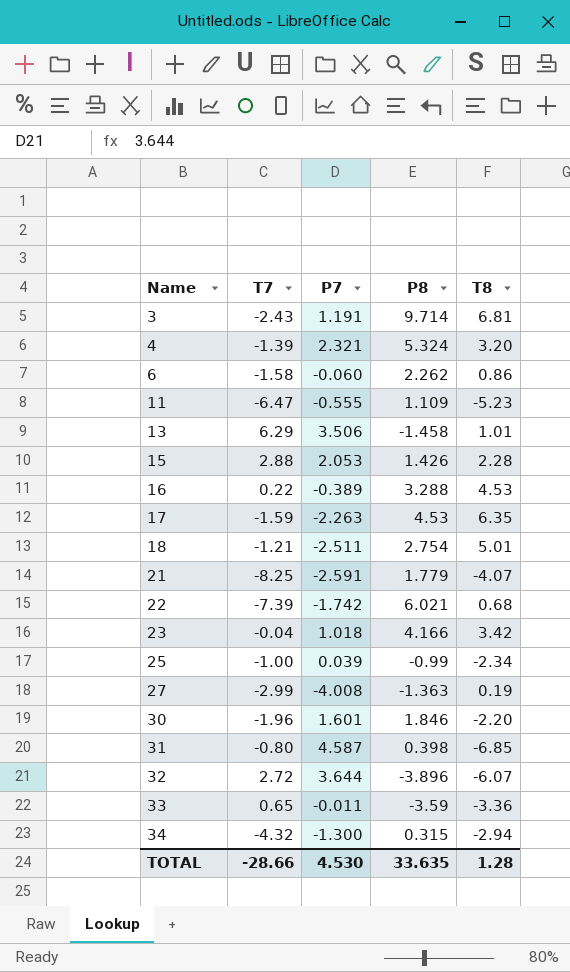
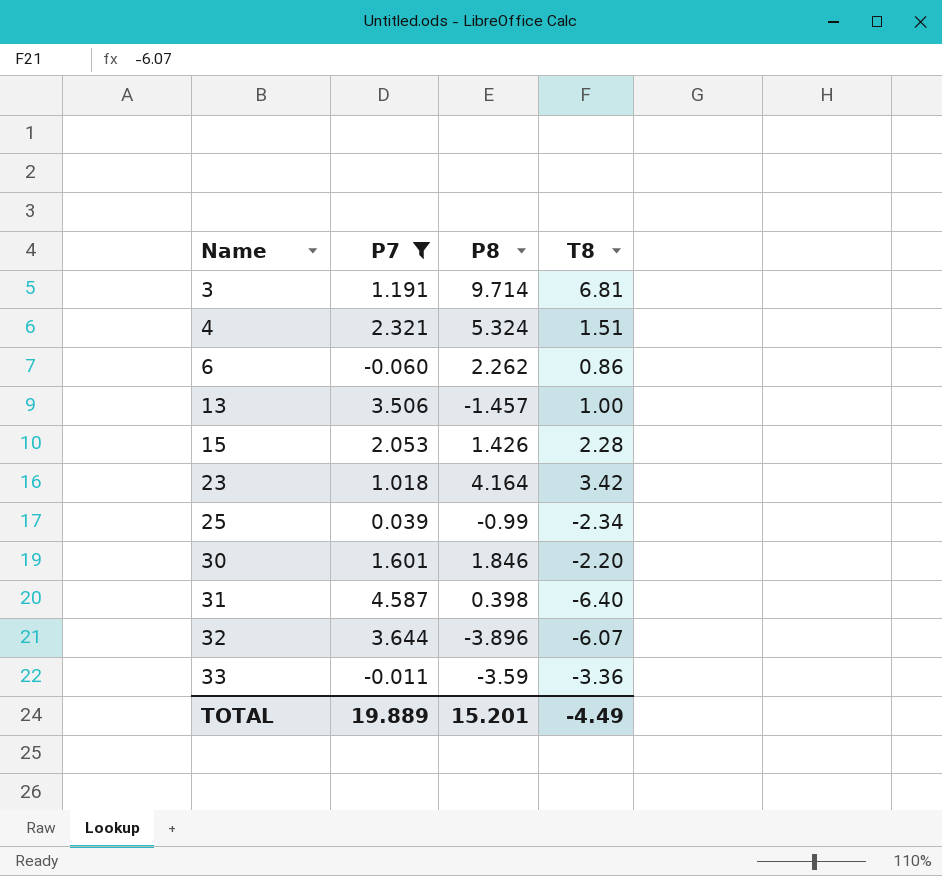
filter: none -> P7 >= -0.060
column T7 | position: 2 -> none
4 | T8: 3.20 -> 1.51
13 | P8: -1.458 -> -1.457
13 | T8: 1.01 -> 1.00
23 | P8: 4.166 -> 4.164
31 | T8: -6.85 -> -6.40
TOTAL | P7: 4.530 -> 19.889
TOTAL | P8: 33.635 -> 15.201
TOTAL | T8: 1.28 -> -4.49

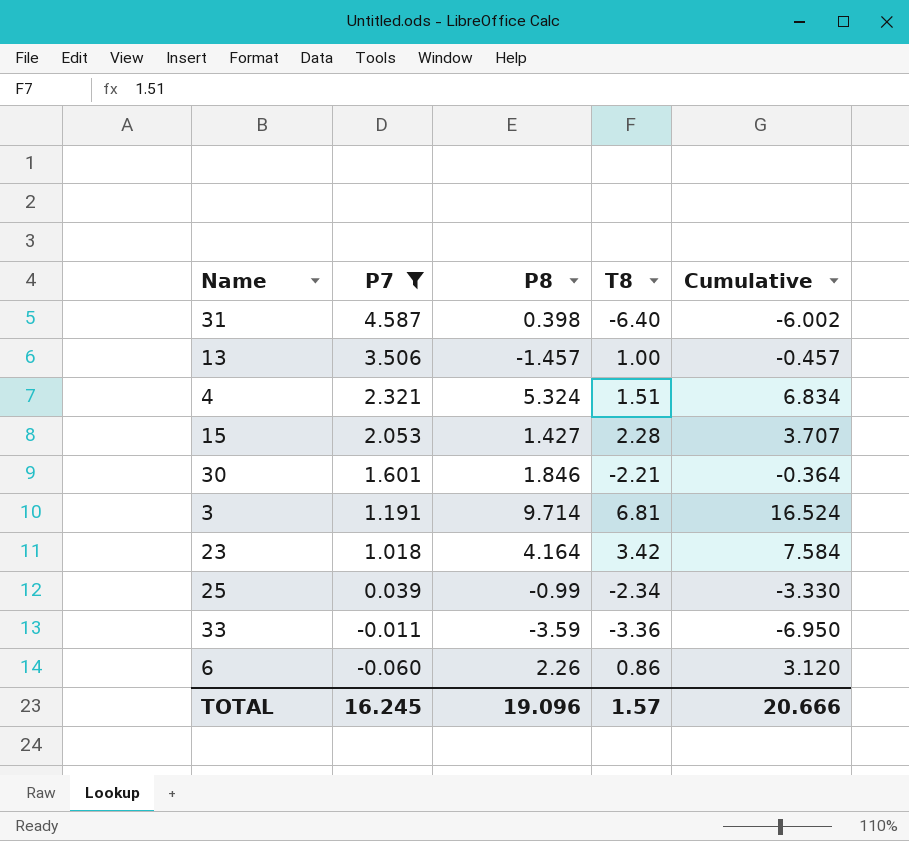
row order: Name ascending -> P7 descending
column Cumulative | formula: none -> [P8] + [T8]
row 32: 3.644 | -3.896 | -6.07 -> none
15 | P8: 1.426 -> 1.427
30 | T8: -2.20 -> -2.21
6 | P8: 2.262 -> 2.26
TOTAL | P7: 19.889 -> 16.245
TOTAL | P8: 15.201 -> 19.096
TOTAL | T8: -4.49 -> 1.57

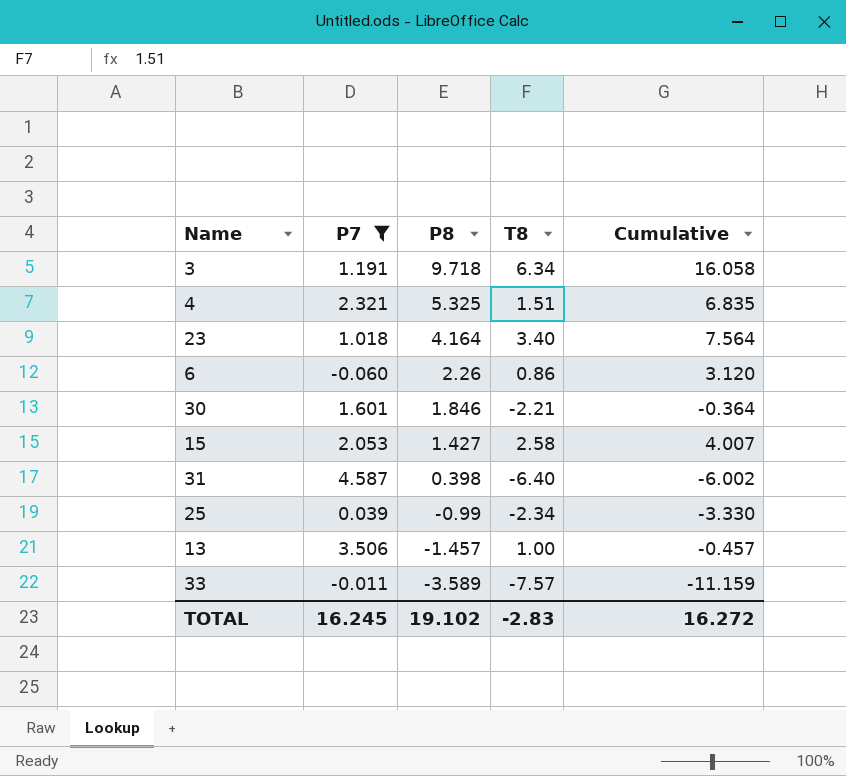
row order: P7 descending -> P8 descending
3 | P8: 9.714 -> 9.718
3 | T8: 6.81 -> 6.34
3 | Cumulative: 16.524 -> 16.058
4 | P8: 5.324 -> 5.325
4 | Cumulative: 6.834 -> 6.835
23 | T8: 3.42 -> 3.40
23 | Cumulative: 7.584 -> 7.564
15 | T8: 2.28 -> 2.58
15 | Cumulative: 3.707 -> 4.007
33 | P8: -3.59 -> -3.589
33 | T8: -3.36 -> -7.57
33 | Cumulative: -6.950 -> -11.159
TOTAL | P8: 19.096 -> 19.102
TOTAL | T8: 1.57 -> -2.83
TOTAL | Cumulative: 20.666 -> 16.272

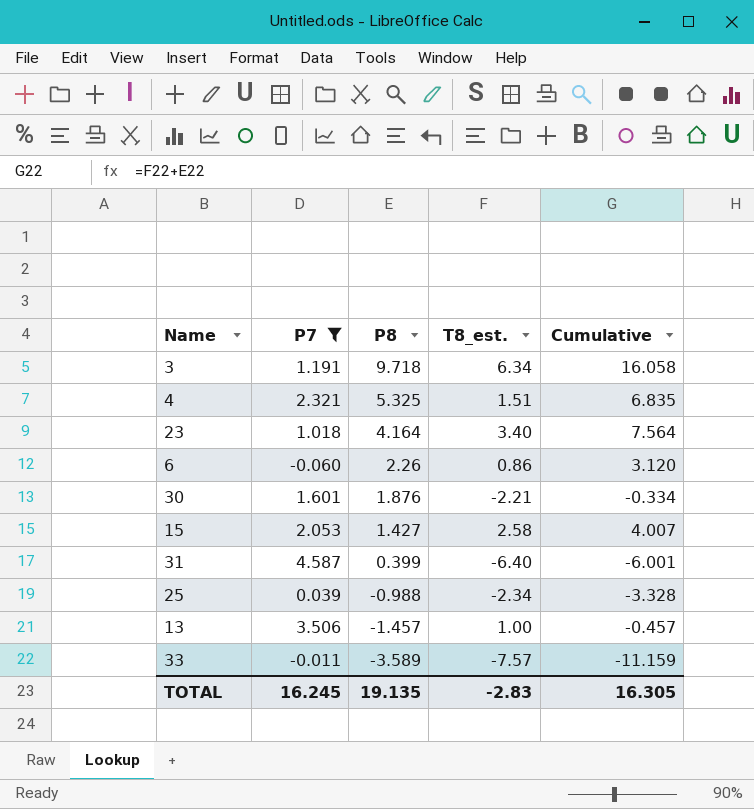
column name: T8 -> T8_est.
30 | P8: 1.846 -> 1.876
30 | Cumulative: -0.364 -> -0.334
31 | P8: 0.398 -> 0.399
31 | Cumulative: -6.002 -> -6.001
25 | P8: -0.99 -> -0.988
25 | Cumulative: -3.330 -> -3.328
TOTAL | P8: 19.102 -> 19.135
TOTAL | Cumulative: 16.272 -> 16.305

